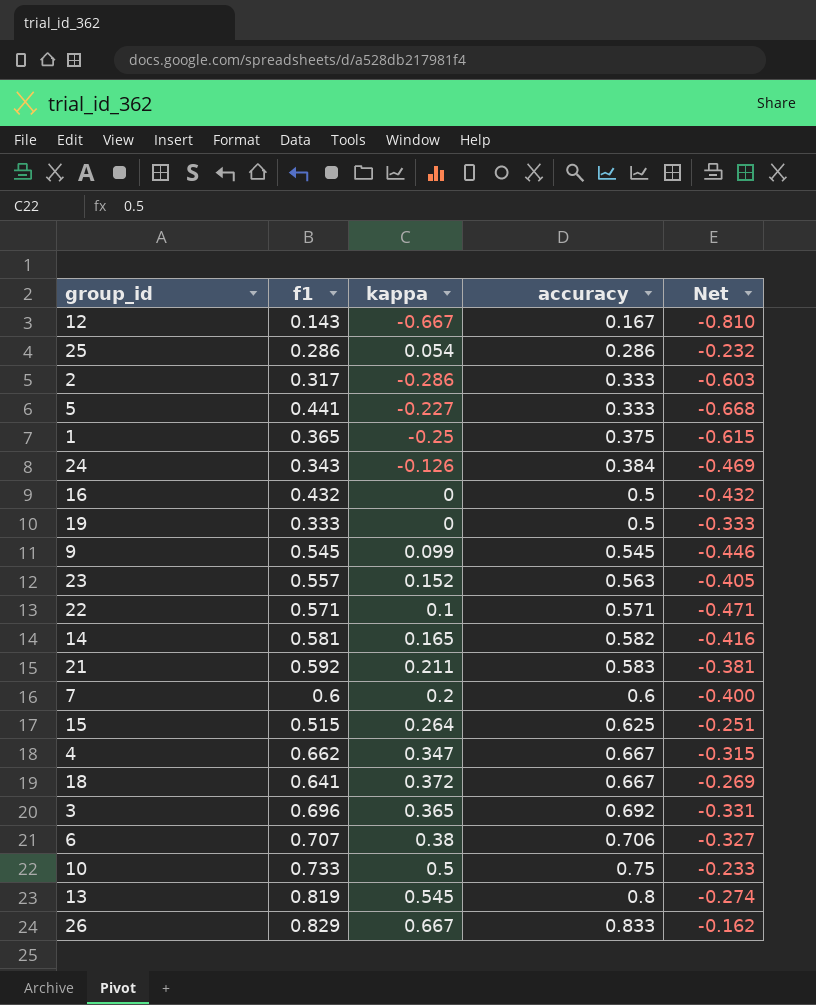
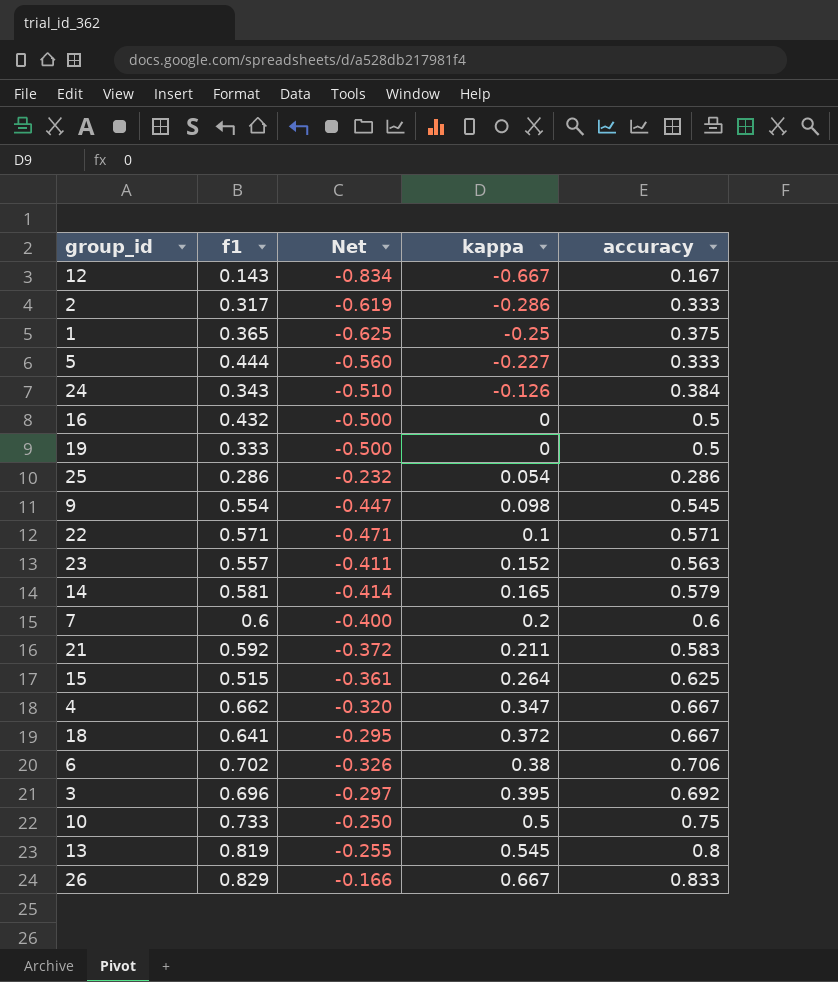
row order: accuracy ascending -> kappa ascending
column Net | formula: [kappa] - [f1] -> [kappa] - [accuracy]
column Net | position: 5 -> 3
5 | f1: 0.441 -> 0.444
9 | f1: 0.545 -> 0.554
9 | kappa: 0.099 -> 0.098
14 | accuracy: 0.582 -> 0.579
6 | f1: 0.707 -> 0.702
3 | kappa: 0.365 -> 0.395

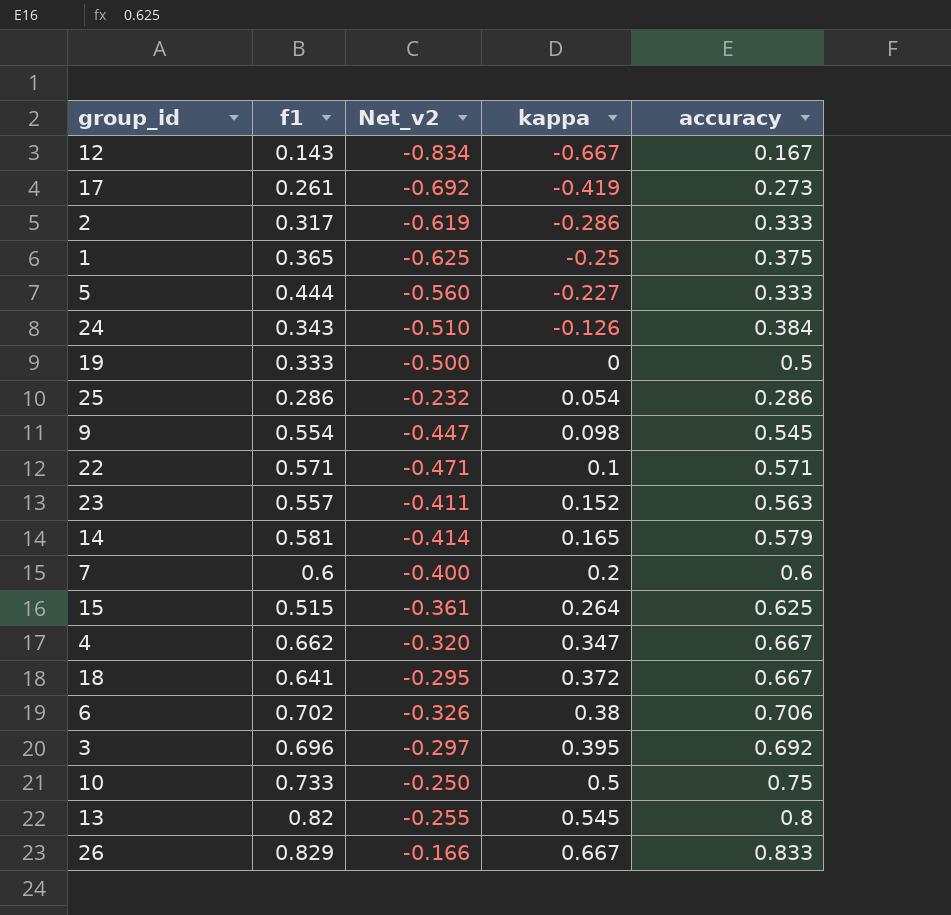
column name: Net -> Net_v2
row 16: 0.432 | -0.500 | 0 | 0.5 -> none
row 21: 0.592 | -0.372 | 0.211 | 0.583 -> none
row 17: none -> 0.261 | -0.692 | -0.419 | 0.273
13 | f1: 0.819 -> 0.82

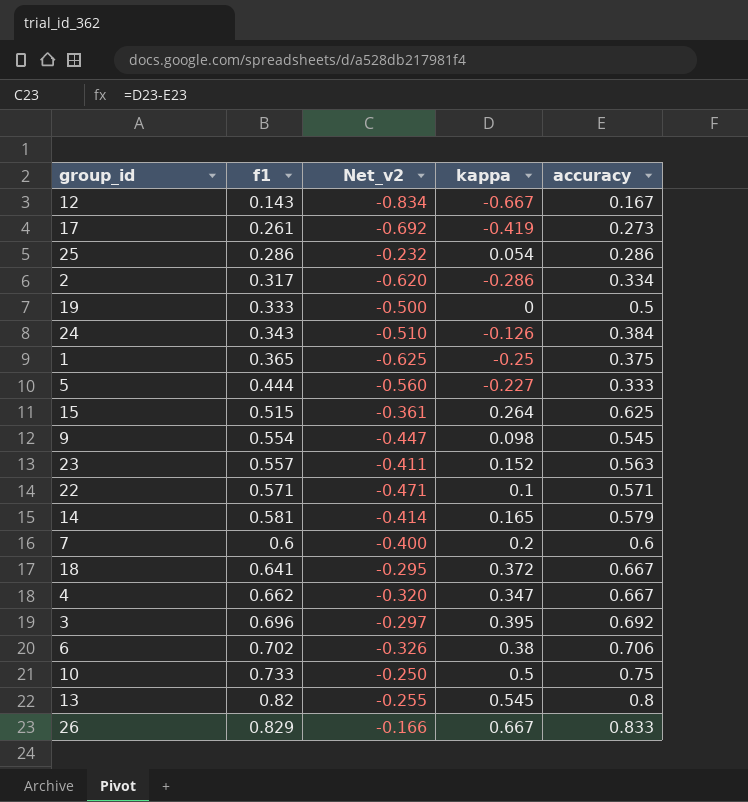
row order: kappa ascending -> f1 ascending
2 | Net_v2: -0.619 -> -0.620
2 | accuracy: 0.333 -> 0.334

